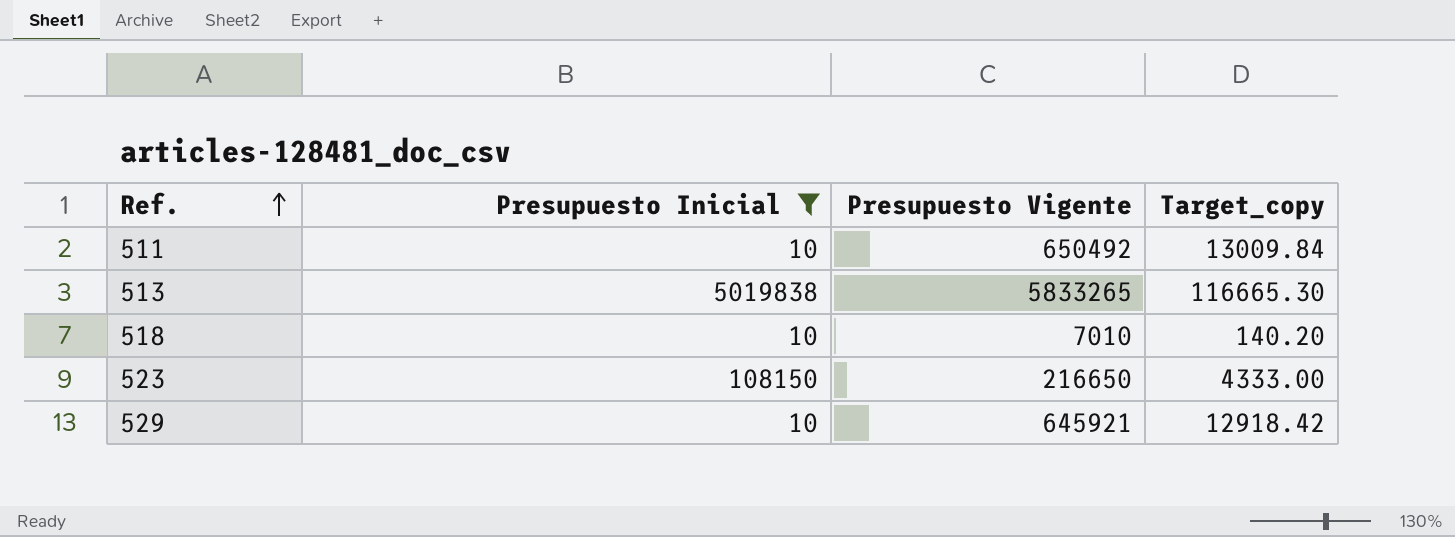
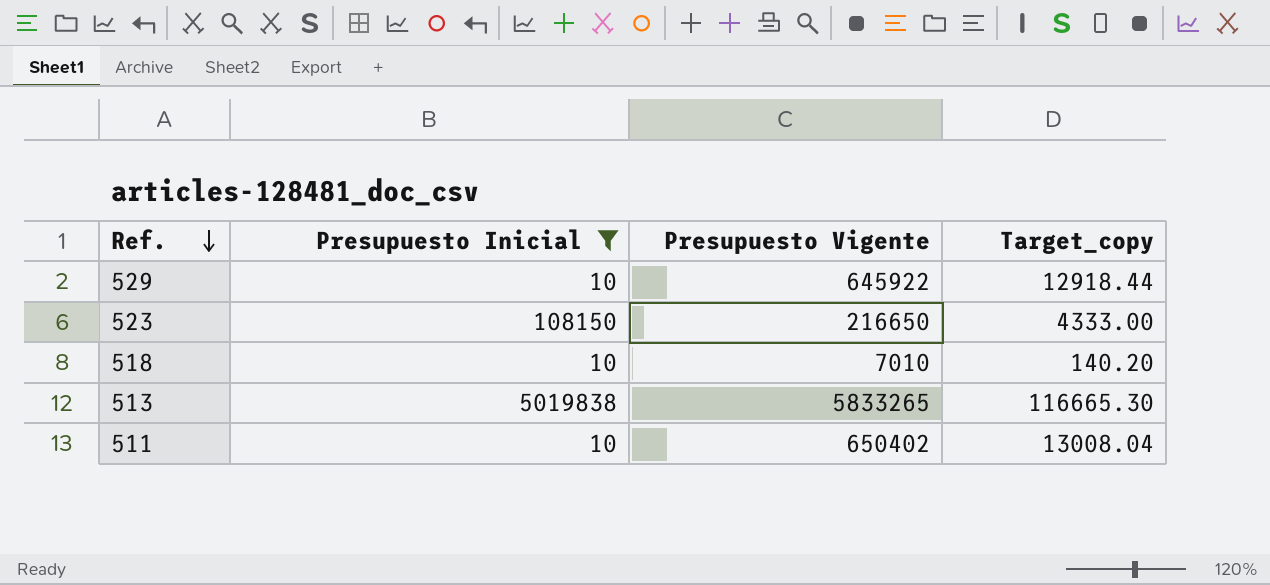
row order: Ref. ascending -> Ref. descending
529 | Presupuesto Vigente: 645921 -> 645922
529 | Target_copy: 12918.42 -> 12918.44
511 | Presupuesto Vigente: 650492 -> 650402
511 | Target_copy: 13009.84 -> 13008.04

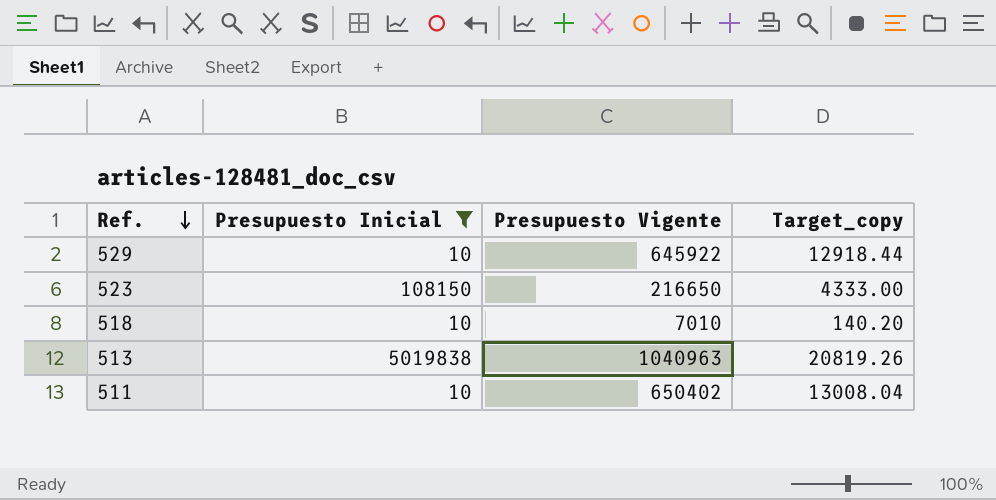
513 | Presupuesto Vigente: 5833265 -> 1040963
513 | Target_copy: 116665.30 -> 20819.26

